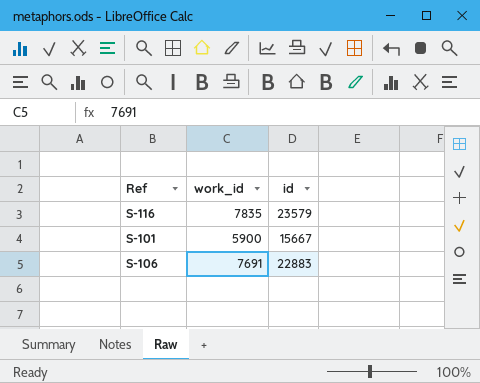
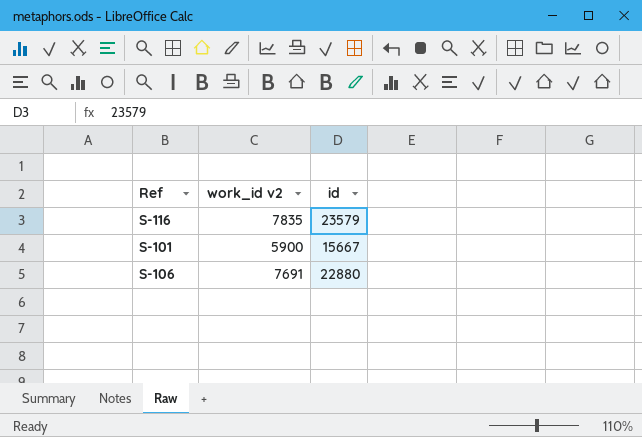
column name: work_id -> work_id v2
S-106 | id: 22883 -> 22880

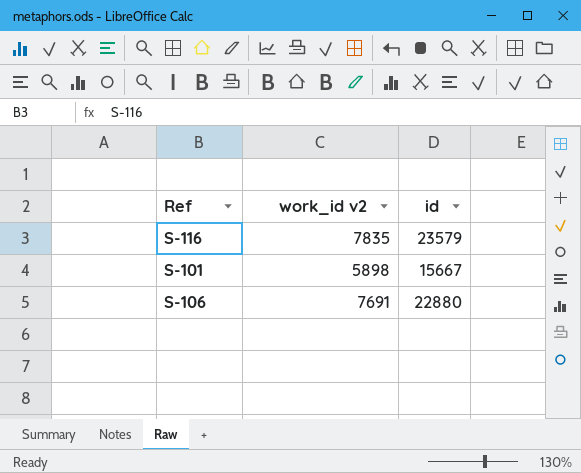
S-101 | work_id v2: 5900 -> 5898

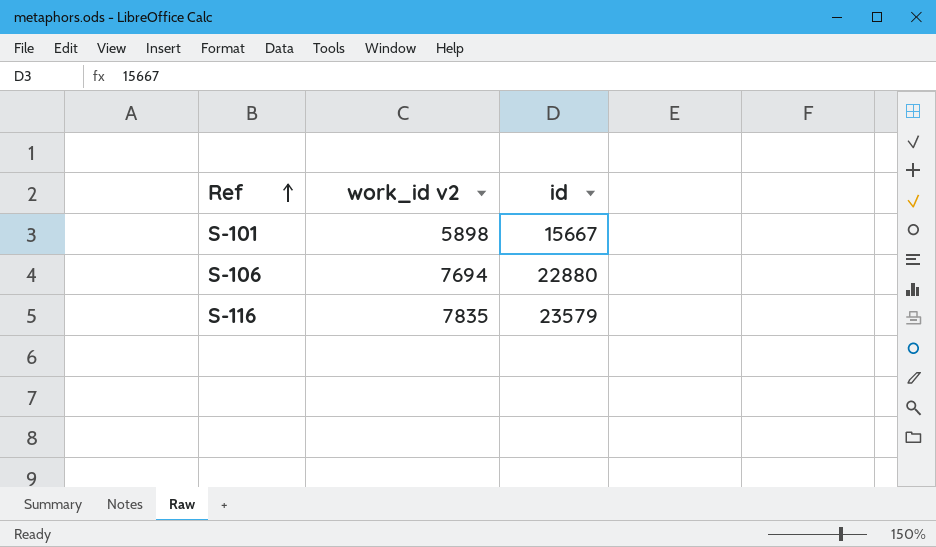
row order: none -> Ref ascending
S-106 | work_id v2: 7691 -> 7694

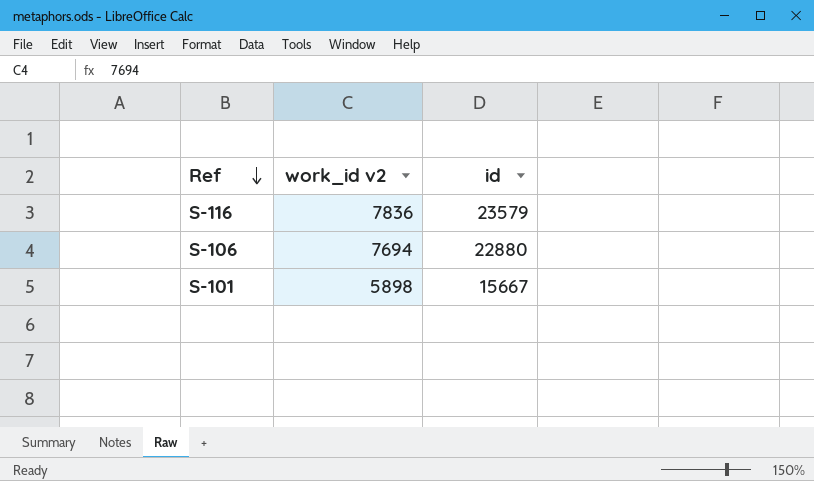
row order: Ref ascending -> Ref descending
S-116 | work_id v2: 7835 -> 7836

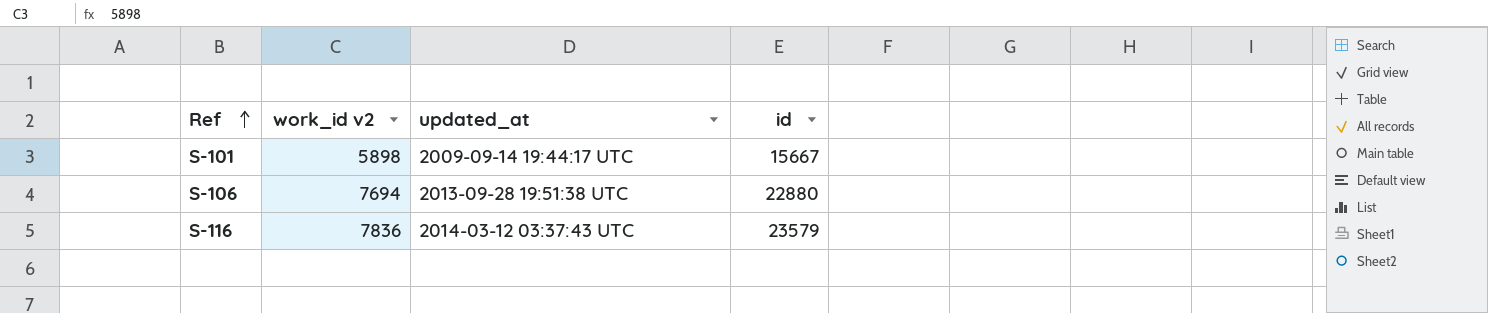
row order: Ref descending -> Ref ascending
column updated_at | position: none -> 3

